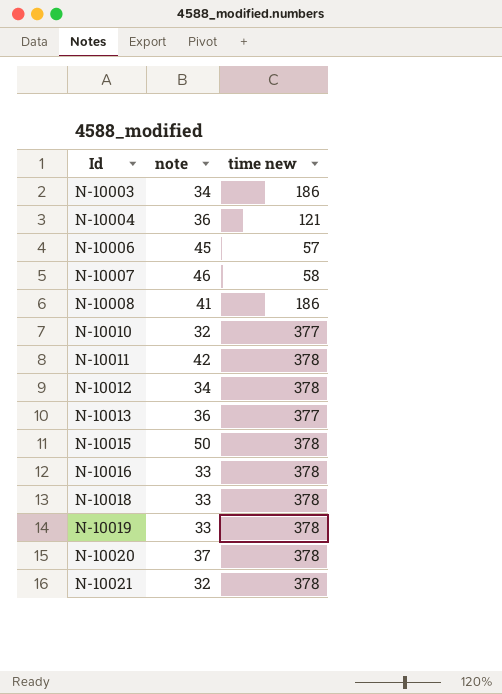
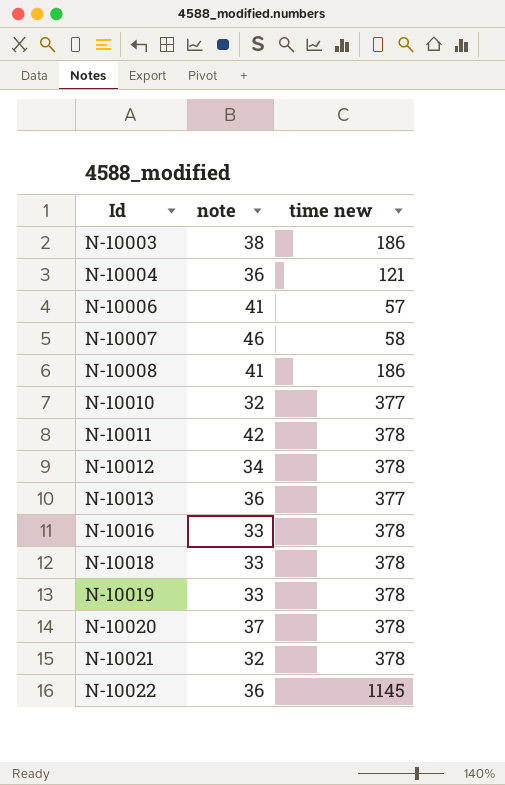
row N-10015: 50 | 378 -> none
N-10003 | note: 34 -> 38
N-10006 | note: 45 -> 41
row N-10022: none -> 36 | 1145

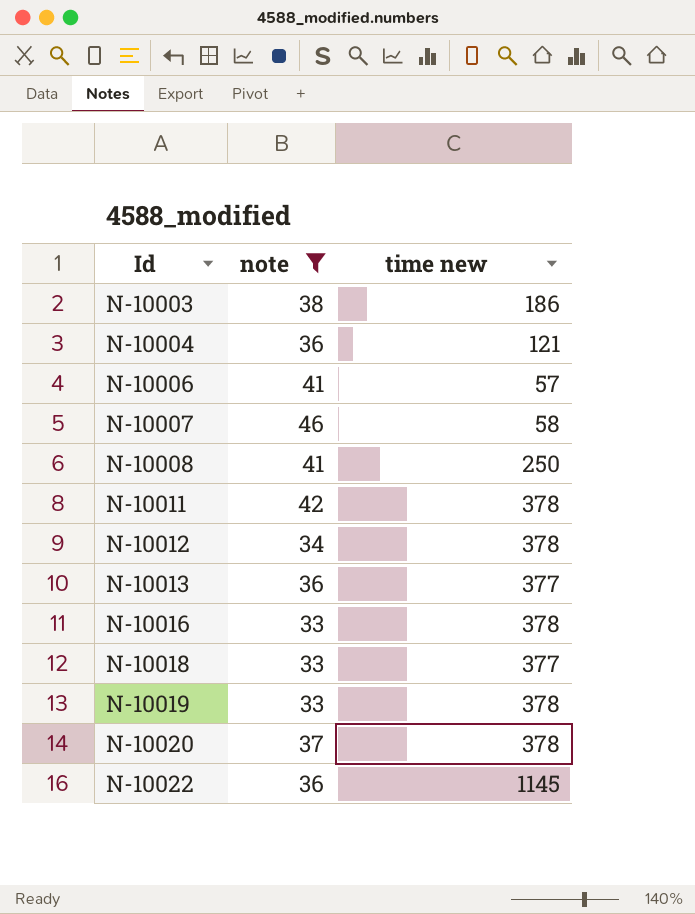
filter: none -> note != 32
N-10008 | time new: 186 -> 250
N-10018 | time new: 378 -> 377

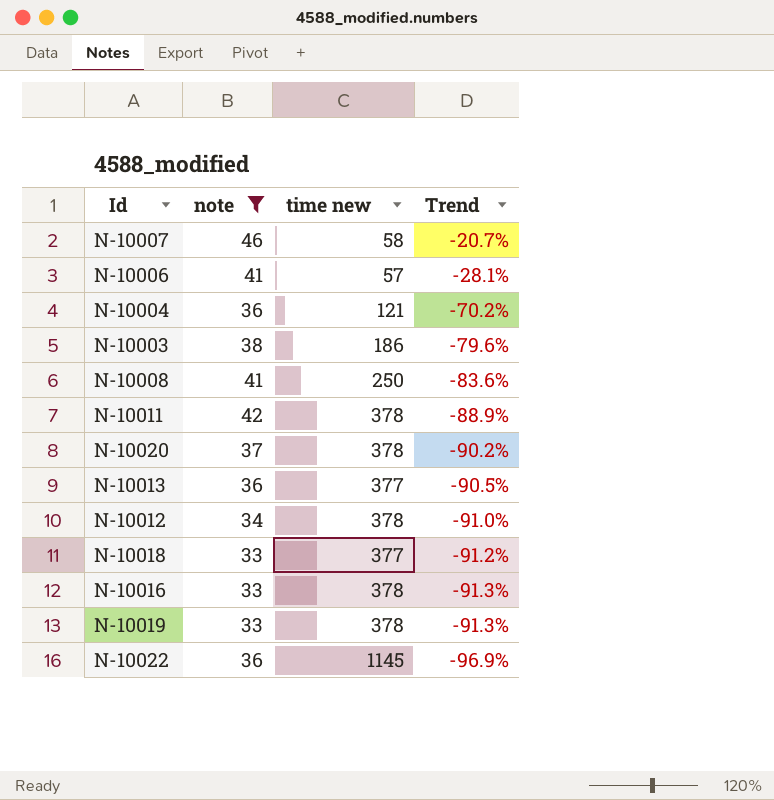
row order: Id ascending -> Trend descending
column Trend | formula: none -> ([note] - [time new]) / [time new]

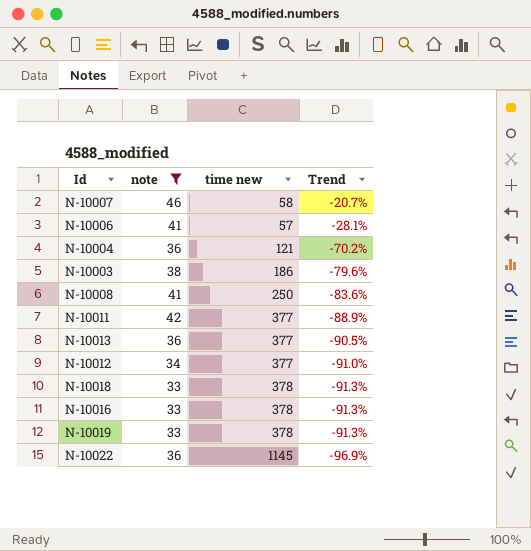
row N-10020: 37 | 378 | -90.2% -> none
N-10011 | time new: 378 -> 377
N-10012 | time new: 378 -> 377
N-10018 | time new: 377 -> 378
N-10018 | Trend: -91.2% -> -91.3%

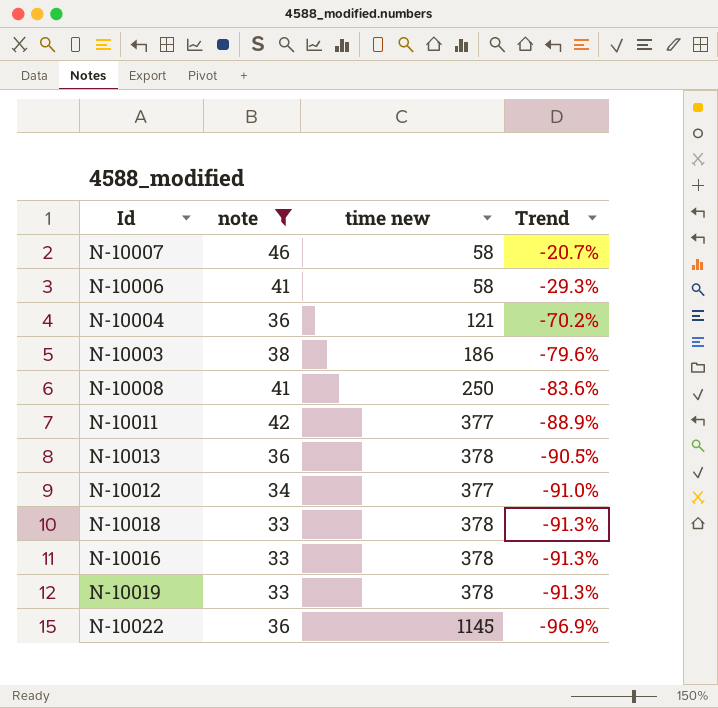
N-10006 | time new: 57 -> 58
N-10006 | Trend: -28.1% -> -29.3%
N-10013 | time new: 377 -> 378

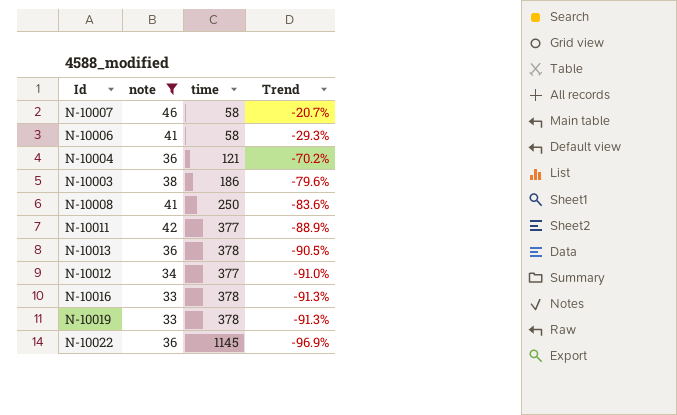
column name: time new -> time
row N-10018: 33 | 378 | -91.3% -> none

